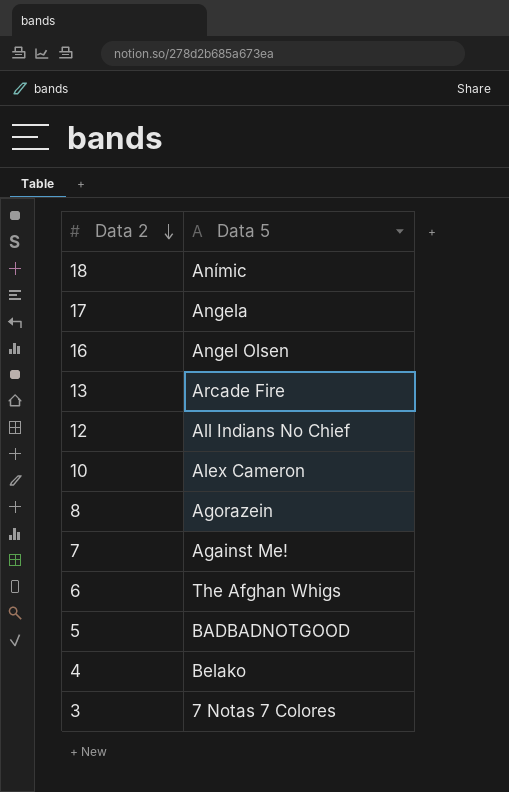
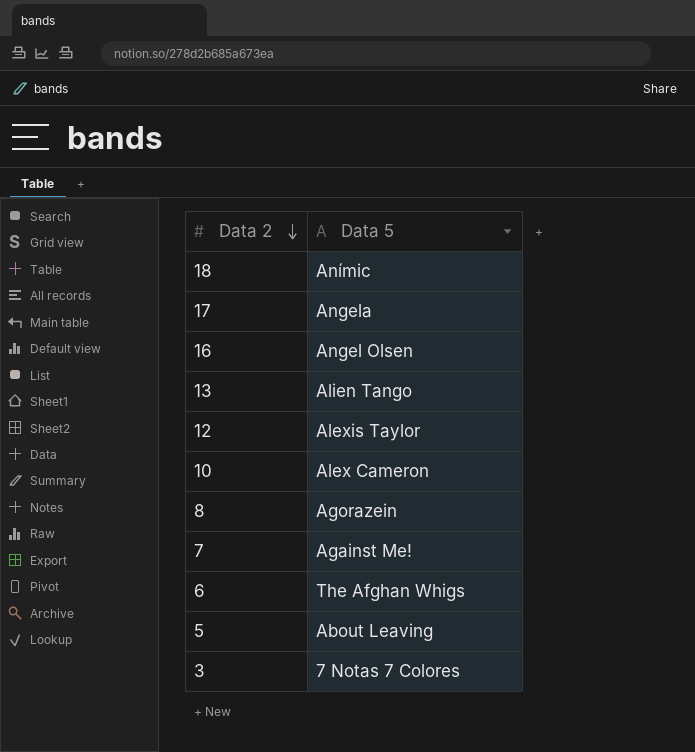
row 4: Belako -> none
13 | Data 5: Arcade Fire -> Alien Tango
12 | Data 5: All Indians No Chief -> Alexis Taylor
5 | Data 5: BADBADNOTGOOD -> About Leaving

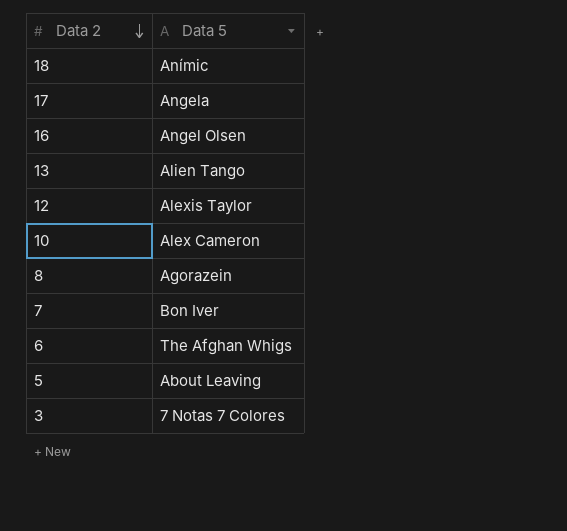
7 | Data 5: Against Me! -> Bon Iver

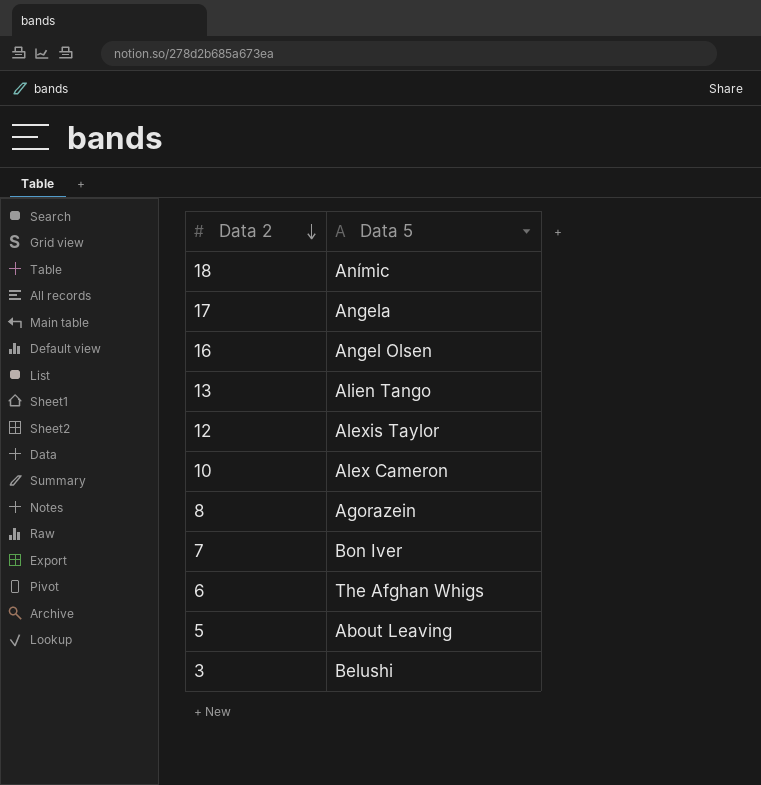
3 | Data 5: 7 Notas 7 Colores -> Belushi

